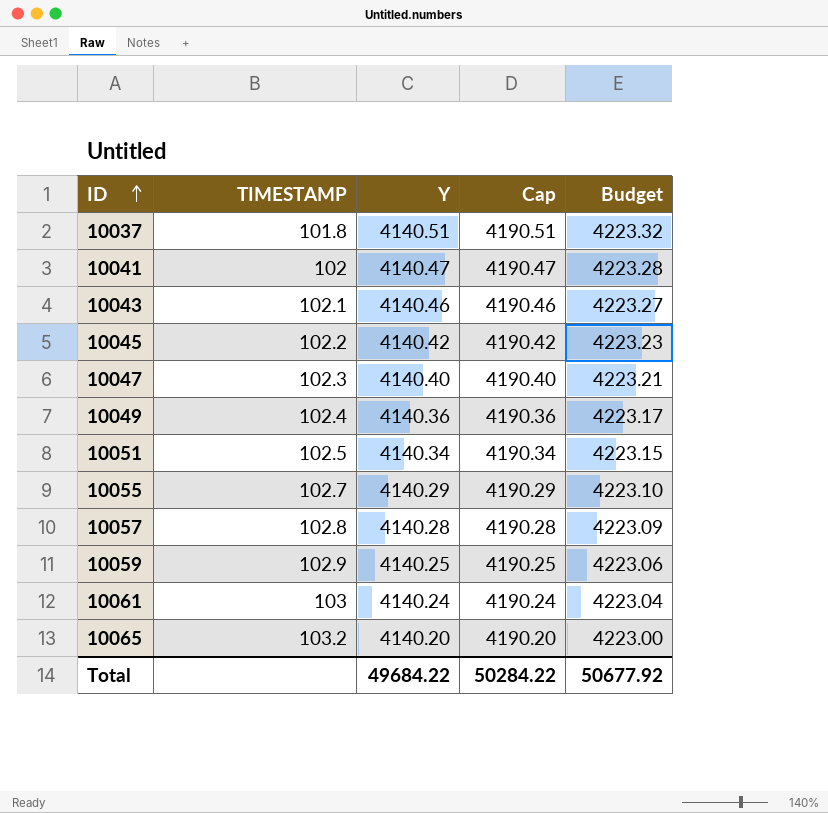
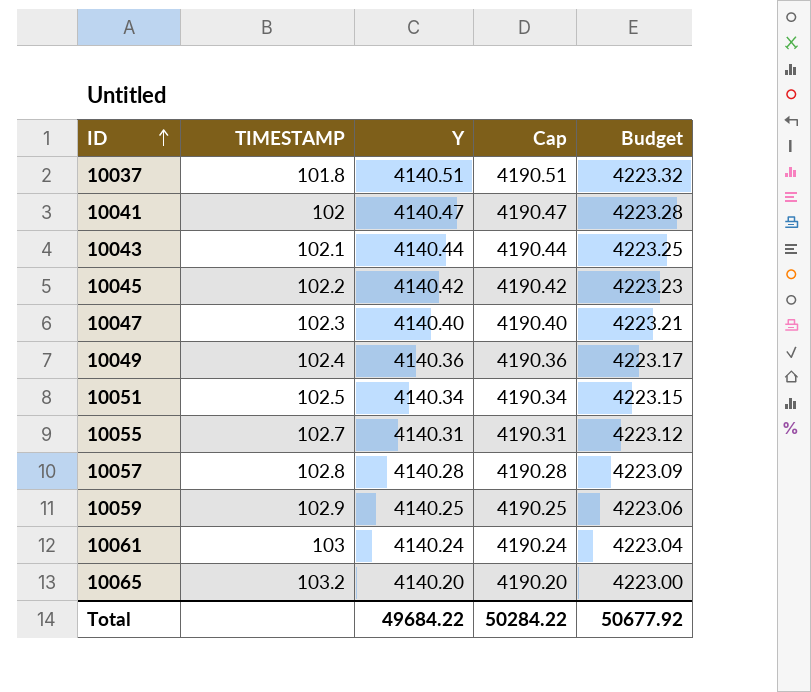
10043 | Y: 4140.46 -> 4140.44
10043 | Cap: 4190.46 -> 4190.44
10043 | Budget: 4223.27 -> 4223.25
10055 | Y: 4140.29 -> 4140.31
10055 | Cap: 4190.29 -> 4190.31
10055 | Budget: 4223.10 -> 4223.12

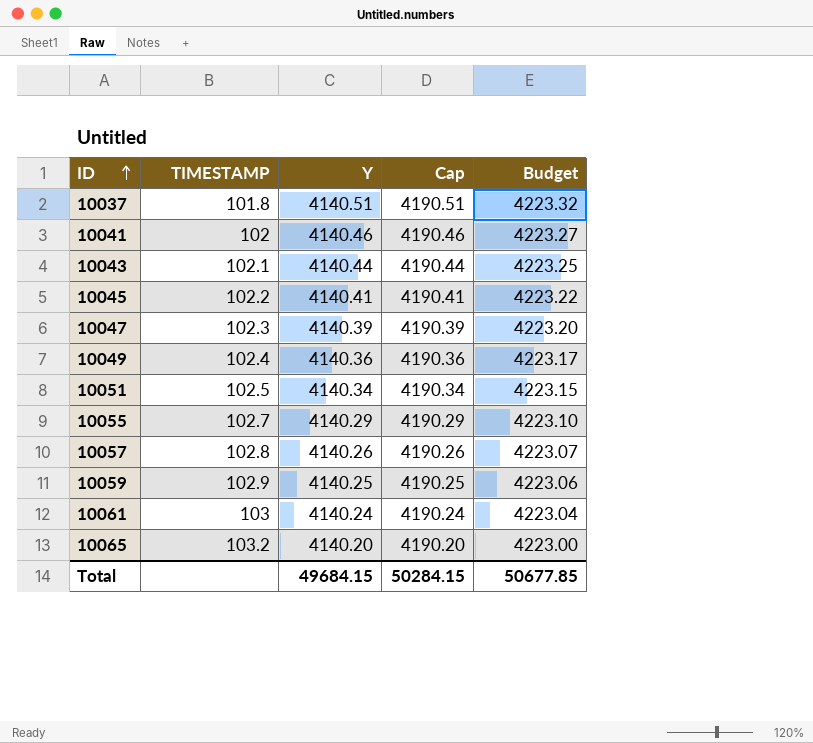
10041 | Y: 4140.47 -> 4140.46
10041 | Cap: 4190.47 -> 4190.46
10041 | Budget: 4223.28 -> 4223.27
10045 | Y: 4140.42 -> 4140.41
10045 | Cap: 4190.42 -> 4190.41
10045 | Budget: 4223.23 -> 4223.22
10047 | Y: 4140.40 -> 4140.39
10047 | Cap: 4190.40 -> 4190.39
10047 | Budget: 4223.21 -> 4223.20
10055 | Y: 4140.31 -> 4140.29
10055 | Cap: 4190.31 -> 4190.29
10055 | Budget: 4223.12 -> 4223.10
10057 | Y: 4140.28 -> 4140.26
10057 | Cap: 4190.28 -> 4190.26
10057 | Budget: 4223.09 -> 4223.07
Total | Y: 49684.22 -> 49684.15
Total | Cap: 50284.22 -> 50284.15
Total | Budget: 50677.92 -> 50677.85

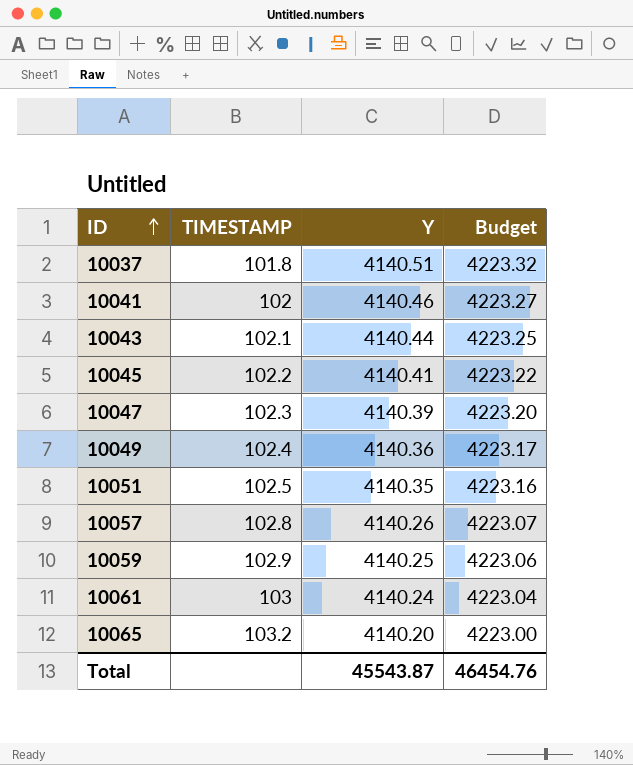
column Cap | formula: [Y] + 50 -> none
row 10055: 102.7 | 4140.29 | 4190.29 | 4223.10 -> none
10051 | Y: 4140.34 -> 4140.35
10051 | Budget: 4223.15 -> 4223.16
Total | Y: 49684.15 -> 45543.87
Total | Budget: 50677.85 -> 46454.76

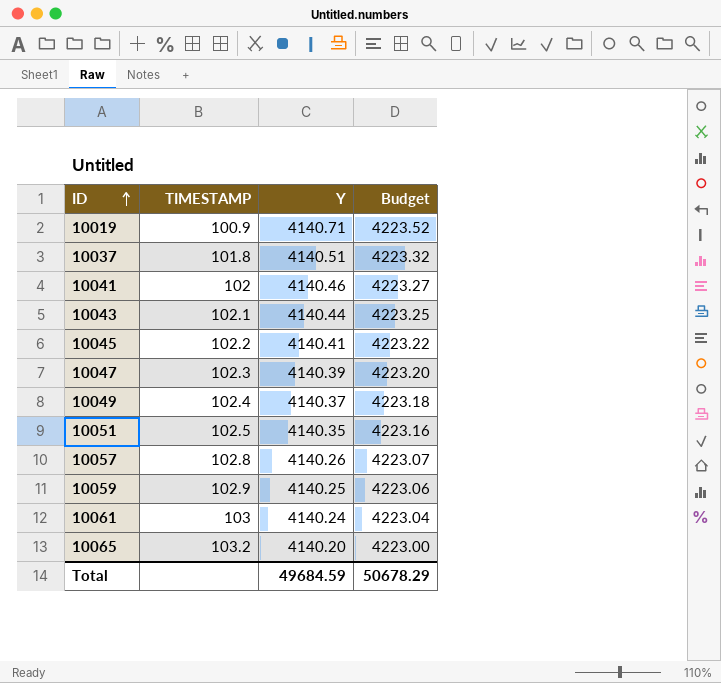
row 10019: none -> 100.9 | 4140.71 | 4223.52
10049 | Y: 4140.36 -> 4140.37
10049 | Budget: 4223.17 -> 4223.18
Total | Y: 45543.87 -> 49684.59
Total | Budget: 46454.76 -> 50678.29

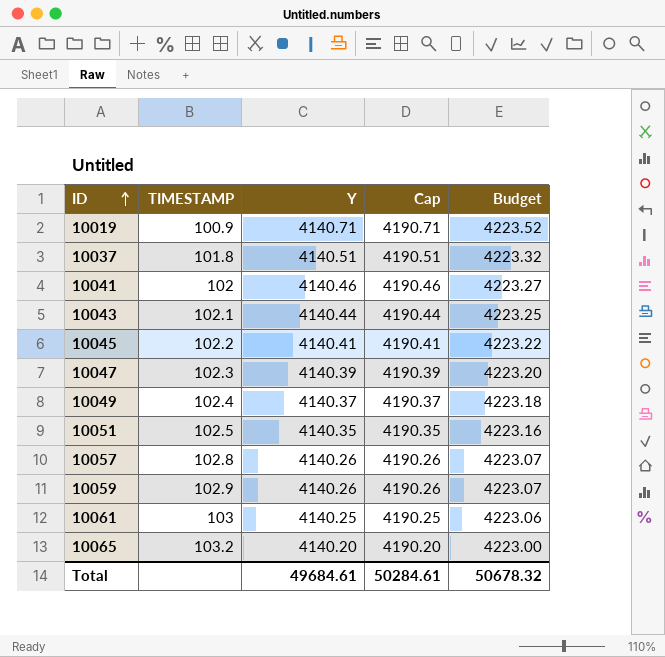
column Cap | formula: none -> [Y] + 50
10059 | Y: 4140.25 -> 4140.26
10059 | Budget: 4223.06 -> 4223.07
10061 | Y: 4140.24 -> 4140.25
10061 | Budget: 4223.04 -> 4223.06
Total | Y: 49684.59 -> 49684.61
Total | Budget: 50678.29 -> 50678.32

